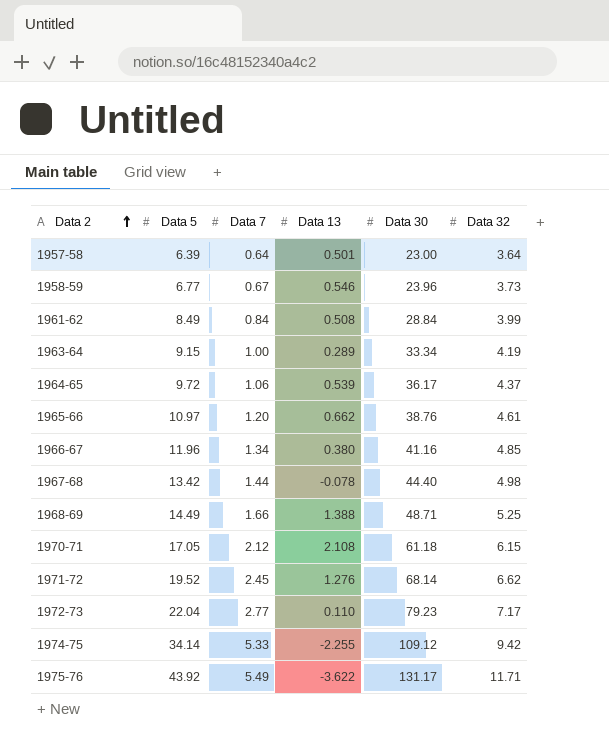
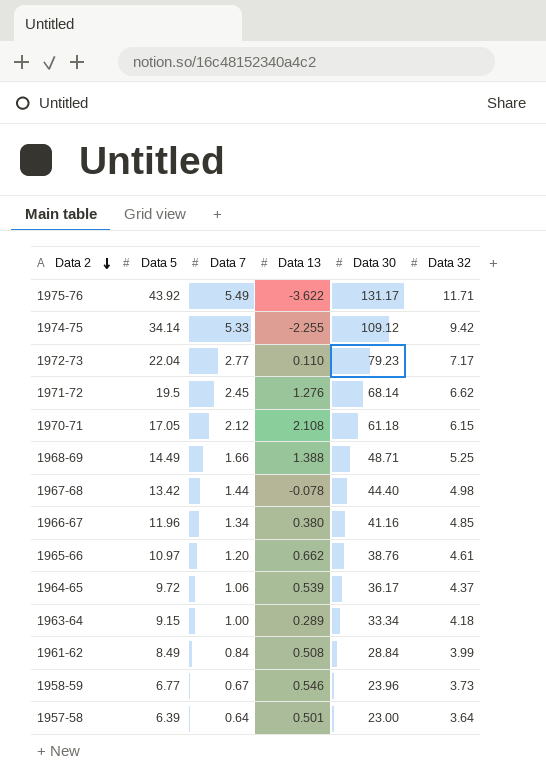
row order: Data 2 ascending -> Data 2 descending
1971-72 | Data 5: 19.52 -> 19.5
1963-64 | Data 32: 4.19 -> 4.18

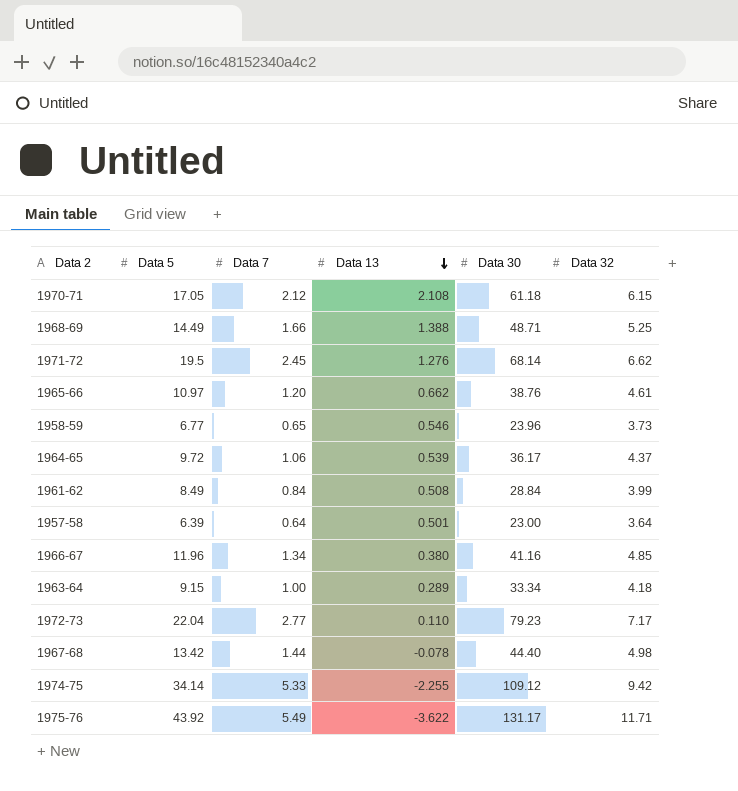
row order: Data 2 descending -> Data 13 descending
1958-59 | Data 7: 0.67 -> 0.65

